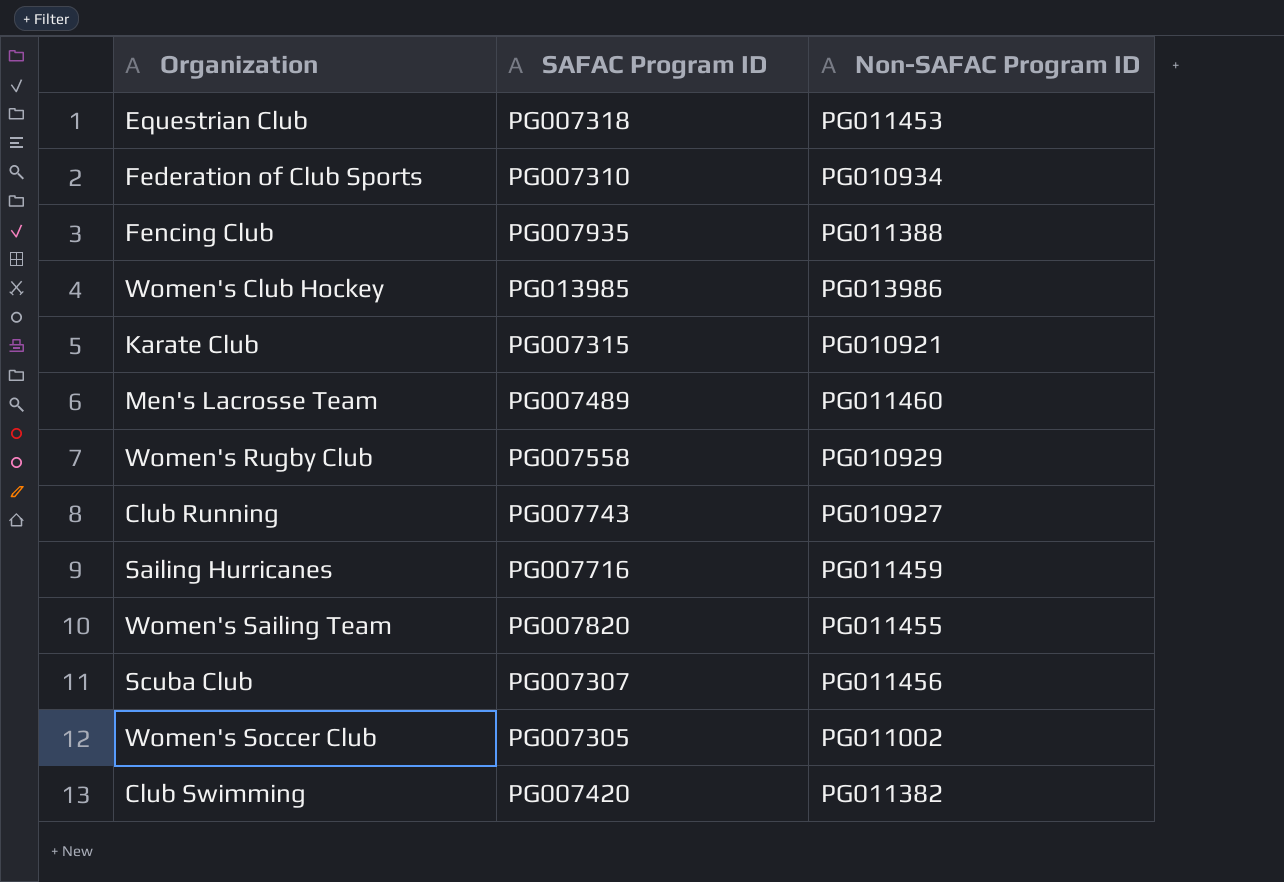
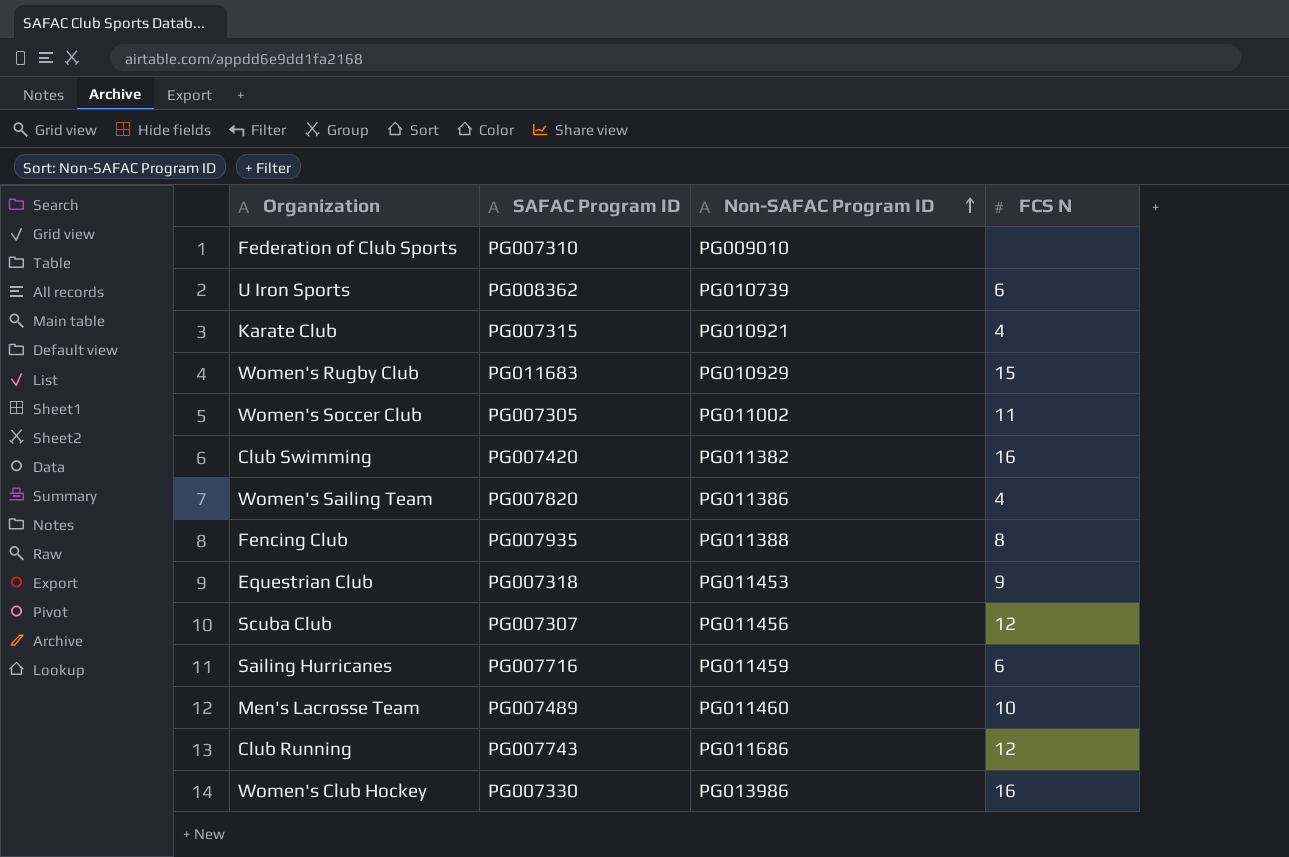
row order: none -> Non-SAFAC Program ID ascending
column FCS N | position: none -> 4
Federation of Club Sports | Non-SAFAC Program ID: PG010934 -> PG009010
row U Iron Sports: none -> PG008362 | PG010739 | 6
Women's Rugby Club | SAFAC Program ID: PG007558 -> PG011683
Women's Sailing Team | Non-SAFAC Program ID: PG011455 -> PG011386
Club Running | Non-SAFAC Program ID: PG010927 -> PG011686
Women's Club Hockey | SAFAC Program ID: PG013985 -> PG007330

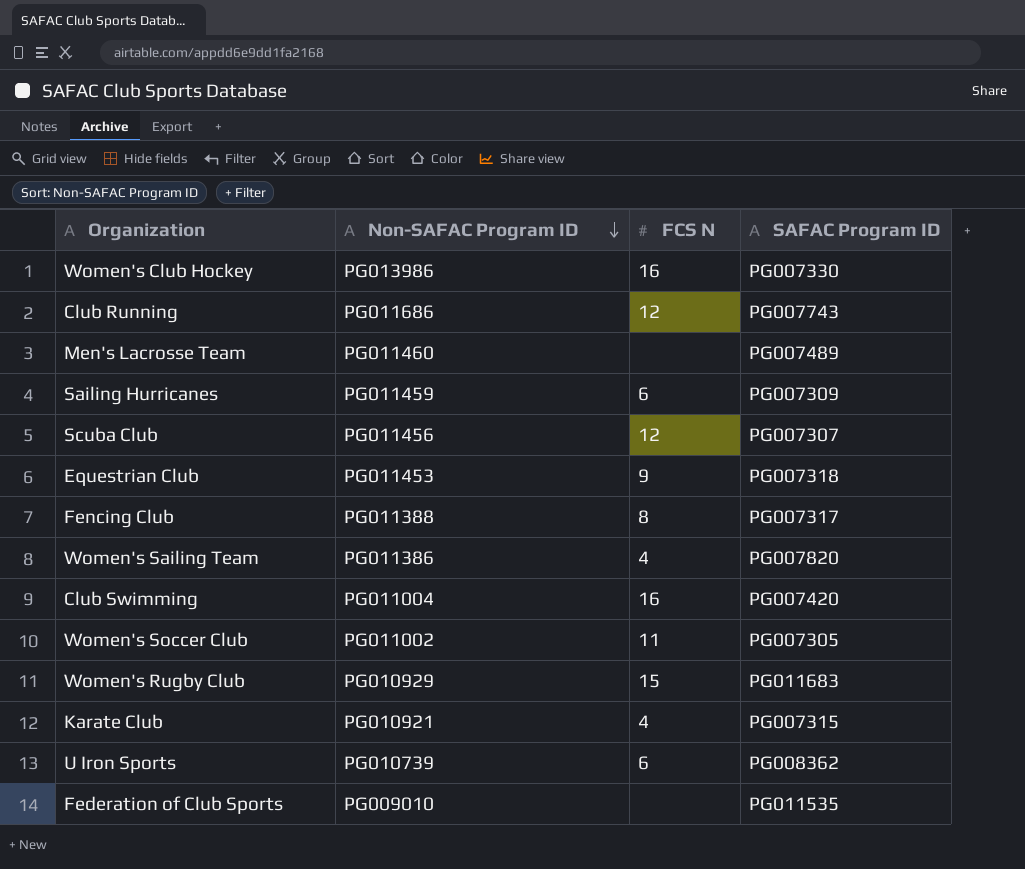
row order: Non-SAFAC Program ID ascending -> Non-SAFAC Program ID descending
column SAFAC Program ID | position: 2 -> 4
Men's Lacrosse Team | FCS N: 10 -> none
Sailing Hurricanes | SAFAC Program ID: PG007716 -> PG007309
Fencing Club | SAFAC Program ID: PG007935 -> PG007317
Club Swimming | Non-SAFAC Program ID: PG011382 -> PG011004
Federation of Club Sports | SAFAC Program ID: PG007310 -> PG011535

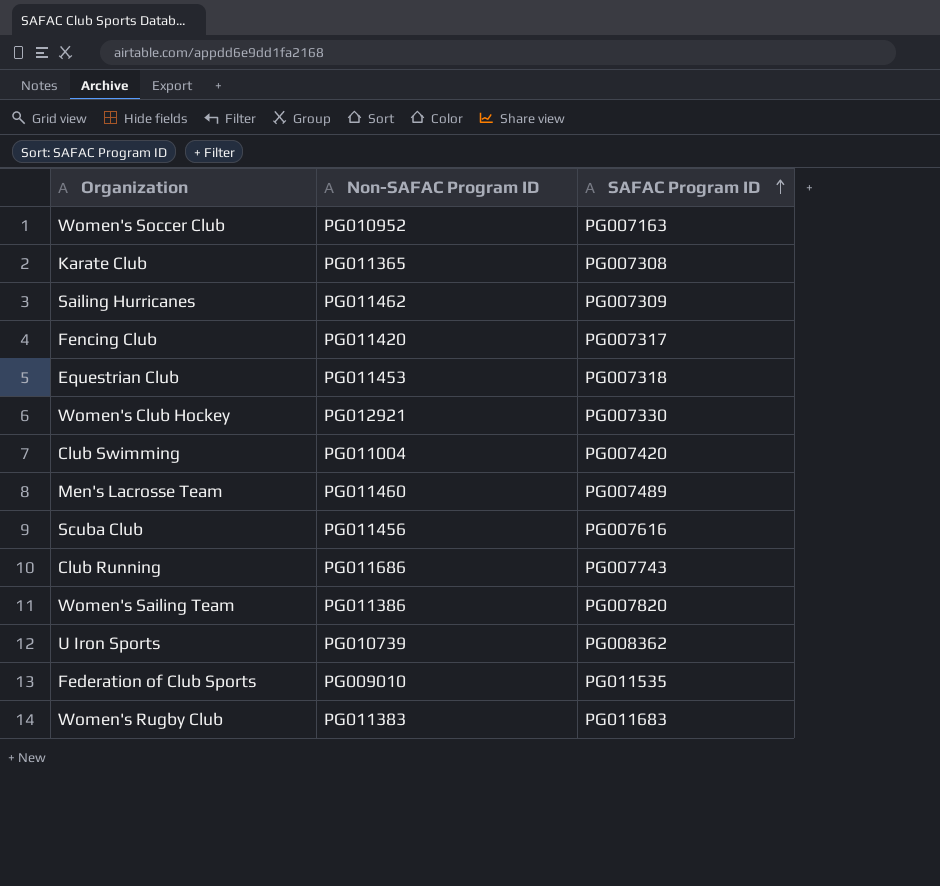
row order: Non-SAFAC Program ID descending -> SAFAC Program ID ascending
column FCS N | position: 3 -> none
Women's Soccer Club | Non-SAFAC Program ID: PG011002 -> PG010952
Women's Soccer Club | SAFAC Program ID: PG007305 -> PG007163
Karate Club | Non-SAFAC Program ID: PG010921 -> PG011365
Karate Club | SAFAC Program ID: PG007315 -> PG007308
Sailing Hurricanes | Non-SAFAC Program ID: PG011459 -> PG011462
Fencing Club | Non-SAFAC Program ID: PG011388 -> PG011420
Women's Club Hockey | Non-SAFAC Program ID: PG013986 -> PG012921
Scuba Club | SAFAC Program ID: PG007307 -> PG007616
Women's Rugby Club | Non-SAFAC Program ID: PG010929 -> PG011383

